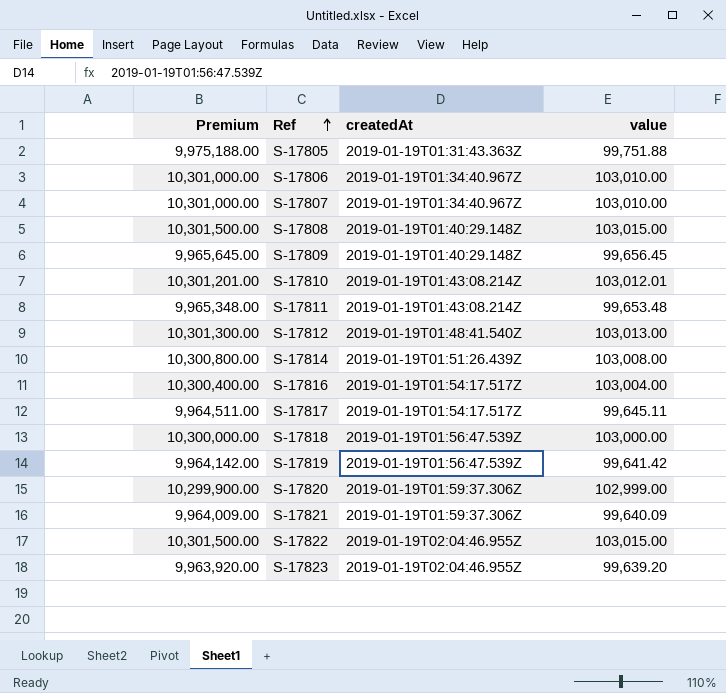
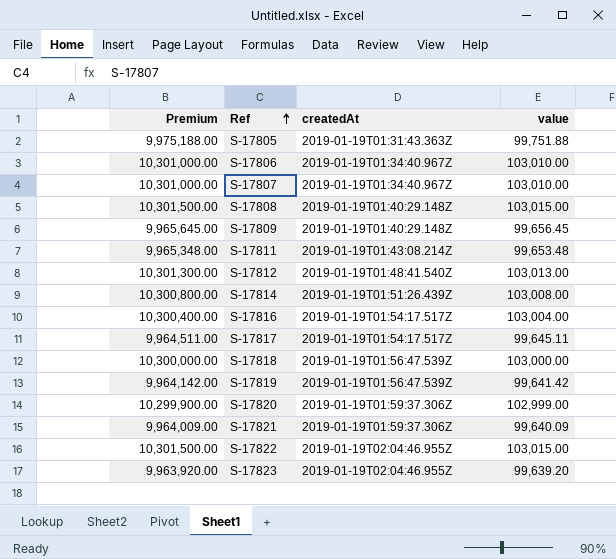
row S-17810: 10,301,201.00 | 2019-01-19T01:43:08.214Z | 103,012.01 -> none

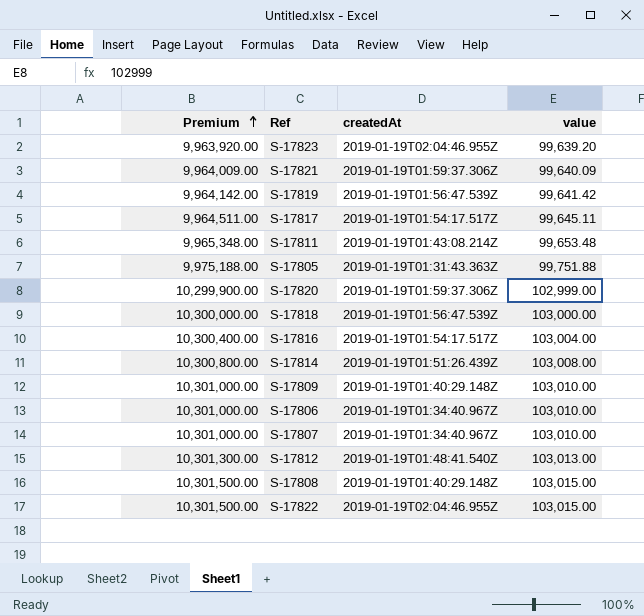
row order: Ref ascending -> Premium ascending
S-17809 | Premium: 9,965,645.00 -> 10,301,000.00
S-17809 | value: 99,656.45 -> 103,010.00

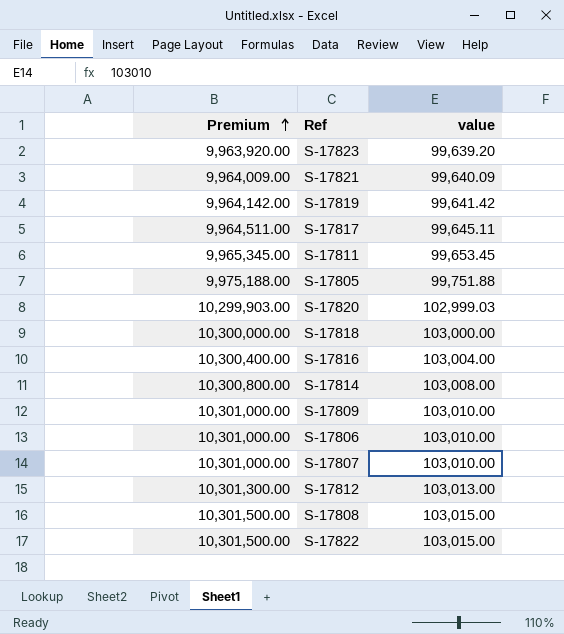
column createdAt | position: 3 -> none
S-17811 | Premium: 9,965,348.00 -> 9,965,345.00
S-17811 | value: 99,653.48 -> 99,653.45
S-17820 | Premium: 10,299,900.00 -> 10,299,903.00
S-17820 | value: 102,999.00 -> 102,999.03

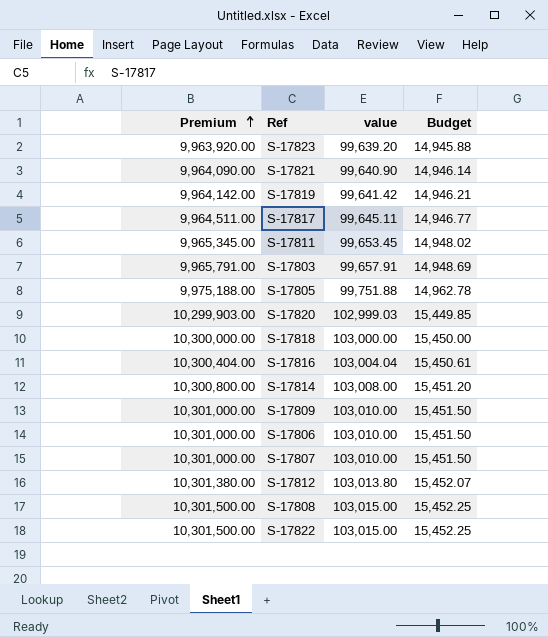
column Budget | formula: none -> [value] * 0.15
S-17821 | Premium: 9,964,009.00 -> 9,964,090.00
S-17821 | value: 99,640.09 -> 99,640.90
row S-17803: none -> 9,965,791.00 | 99,657.91 | 14,948.69
S-17816 | Premium: 10,300,400.00 -> 10,300,404.00
S-17816 | value: 103,004.00 -> 103,004.04
S-17812 | Premium: 10,301,300.00 -> 10,301,380.00
S-17812 | value: 103,013.00 -> 103,013.80

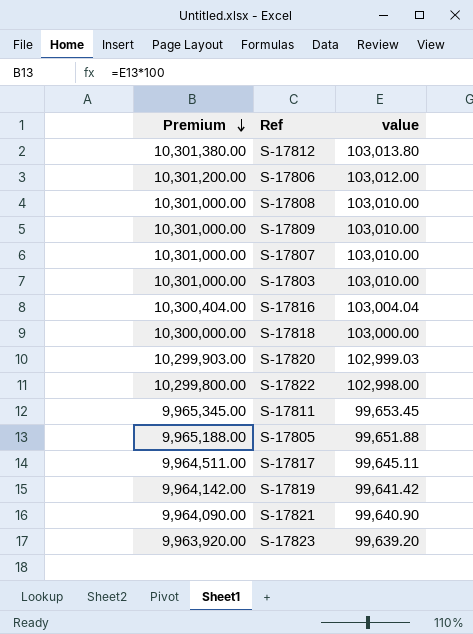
row order: Premium ascending -> Premium descending
column Budget | formula: [value] * 0.15 -> none
row S-17814: 10,300,800.00 | 103,008.00 | 15,451.20 -> none
S-17806 | Premium: 10,301,000.00 -> 10,301,200.00
S-17806 | value: 103,010.00 -> 103,012.00
S-17808 | Premium: 10,301,500.00 -> 10,301,000.00
S-17808 | value: 103,015.00 -> 103,010.00
S-17803 | Premium: 9,965,791.00 -> 10,301,000.00
S-17803 | value: 99,657.91 -> 103,010.00
S-17822 | Premium: 10,301,500.00 -> 10,299,800.00
S-17822 | value: 103,015.00 -> 102,998.00
S-17805 | Premium: 9,975,188.00 -> 9,965,188.00
S-17805 | value: 99,751.88 -> 99,651.88

